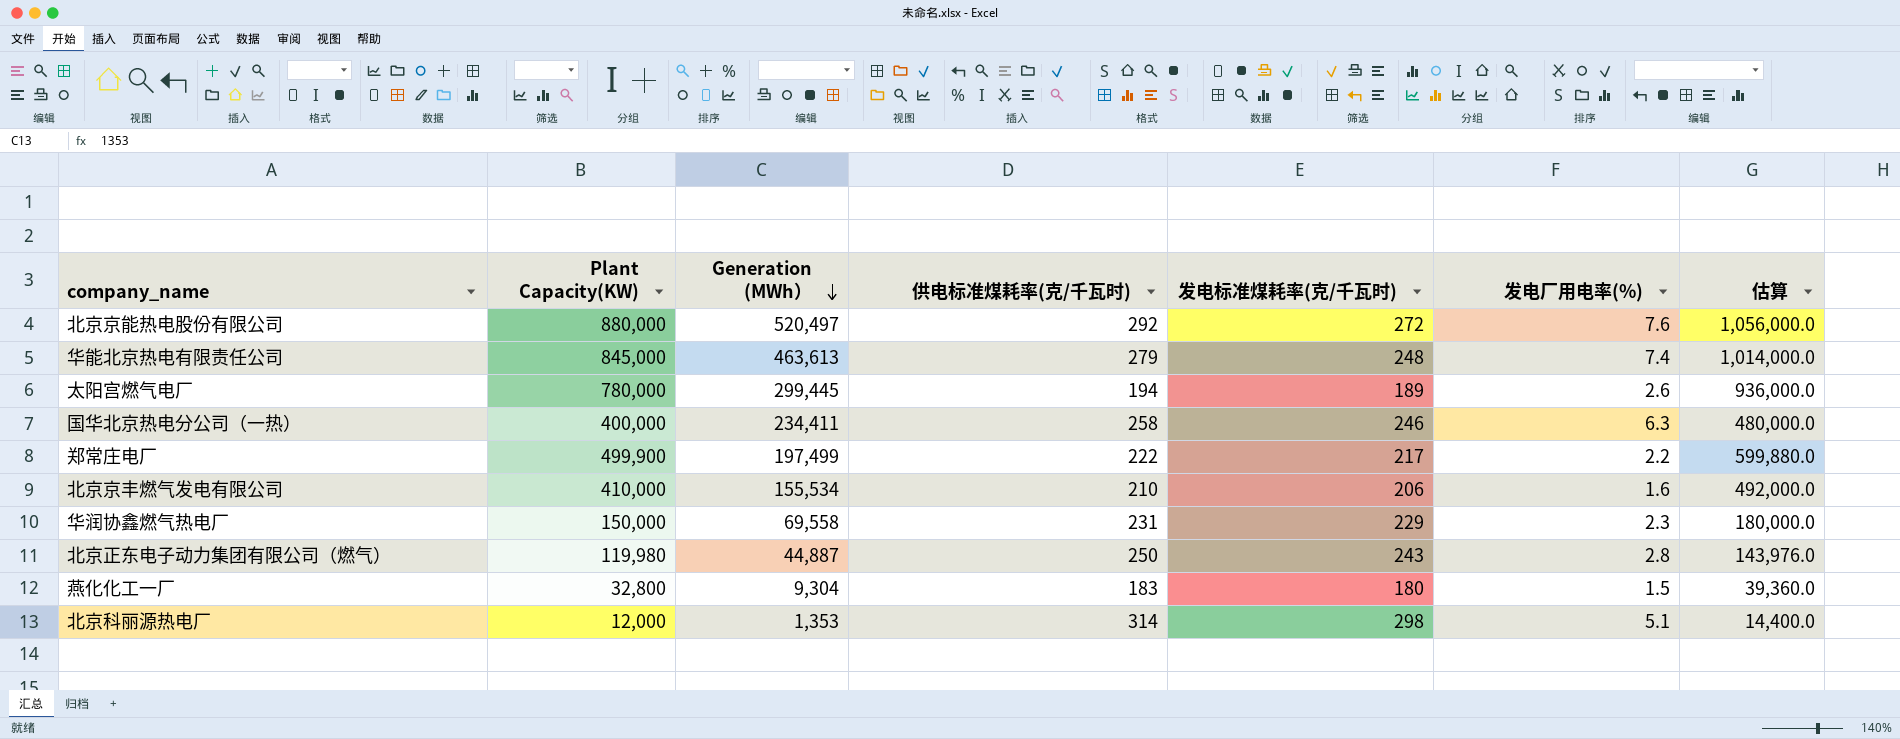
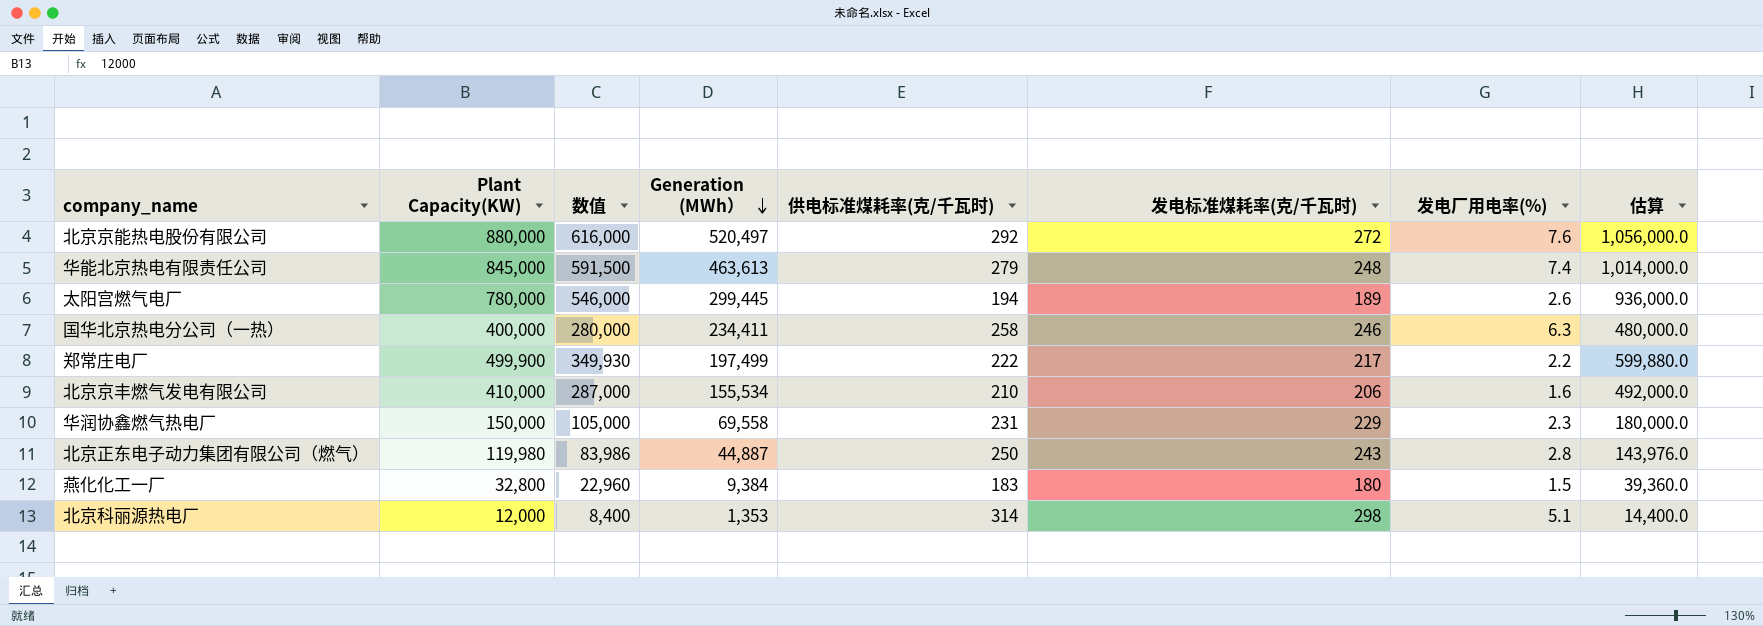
column 数值 | formula: none -> [Plant Capacity(KW)] * 0.7
燕化化工一厂 | Generation (MWh）: 9,304 -> 9,384

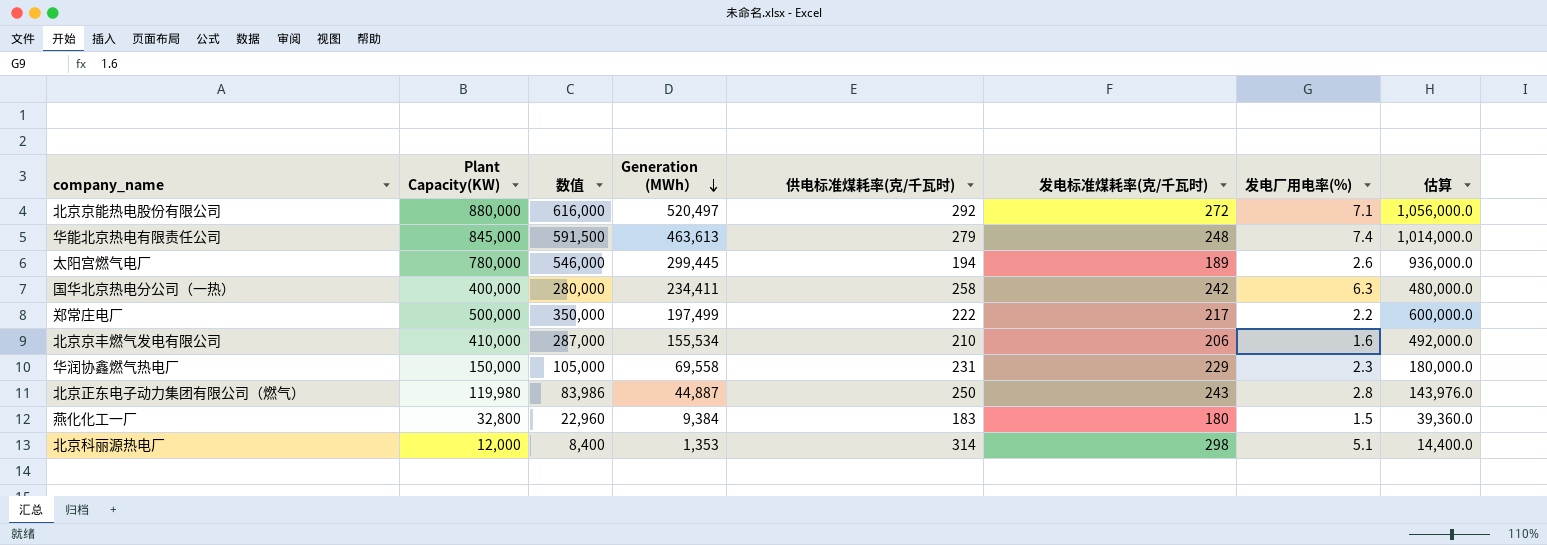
北京京能热电股份有限公司 | 发电厂用电率(%): 7.6 -> 7.1
国华北京热电分公司（一热） | 发电标准煤耗率(克/千瓦时): 246 -> 242
郑常庄电厂 | Plant Capacity(KW): 499,900 -> 500,000
郑常庄电厂 | 数值: 349,930 -> 350,000
郑常庄电厂 | 估算: 599,880.0 -> 600,000.0

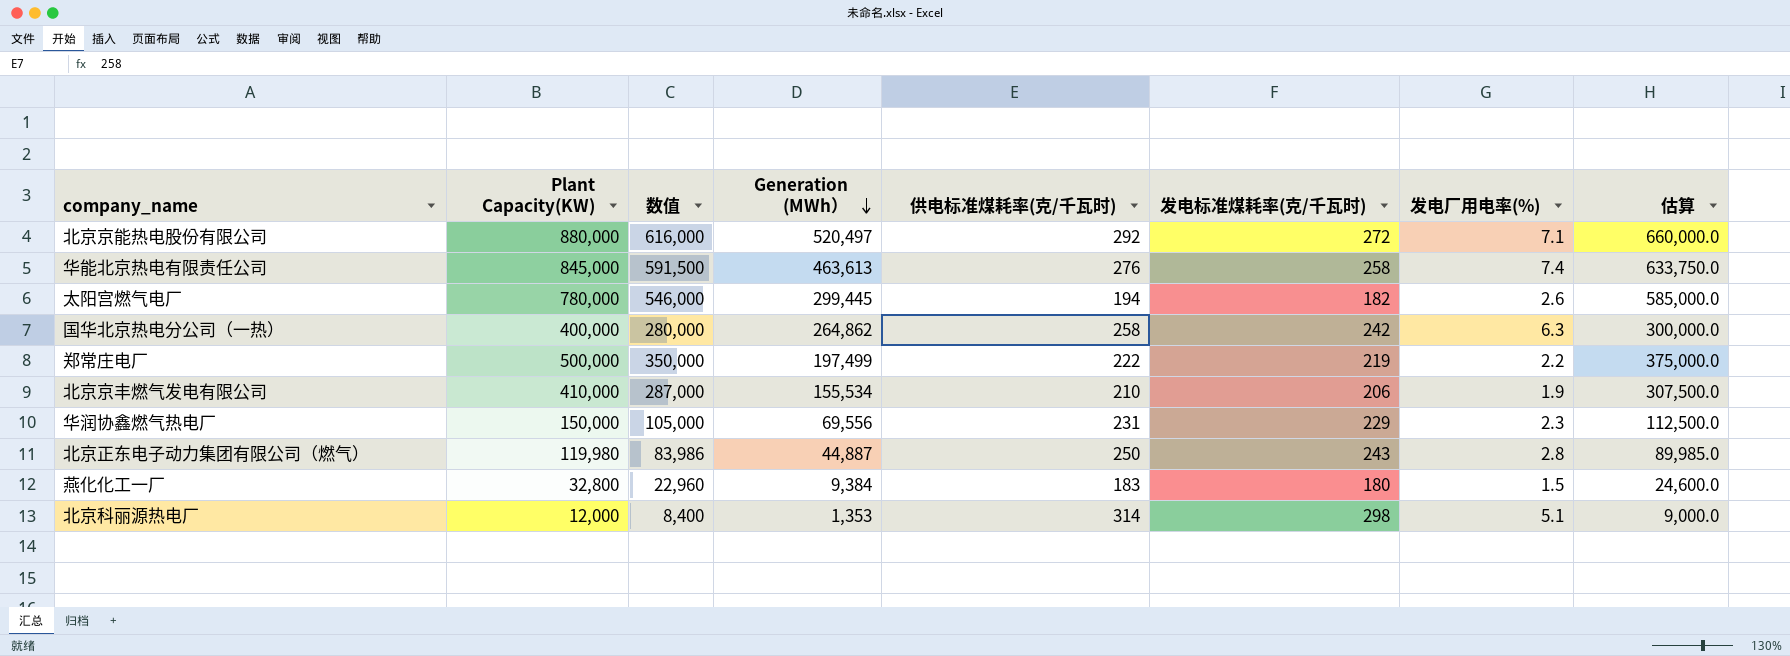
column 估算 | formula: [Plant Capacity(KW)] * 1.2 -> [Plant Capacity(KW)] * 0.75
华能北京热电有限责任公司 | 供电标准煤耗率(克/千瓦时): 279 -> 276
华能北京热电有限责任公司 | 发电标准煤耗率(克/千瓦时): 248 -> 258
太阳宫燃气电厂 | 发电标准煤耗率(克/千瓦时): 189 -> 182
国华北京热电分公司（一热） | Generation (MWh）: 234,411 -> 264,862
郑常庄电厂 | 发电标准煤耗率(克/千瓦时): 217 -> 219
北京京丰燃气发电有限公司 | 发电厂用电率(%): 1.6 -> 1.9
华润协鑫燃气热电厂 | Generation (MWh）: 69,558 -> 69,556

